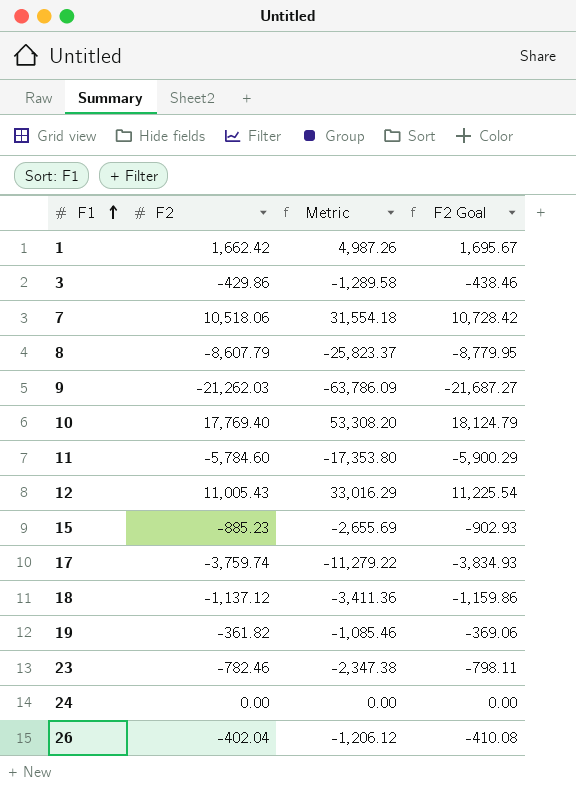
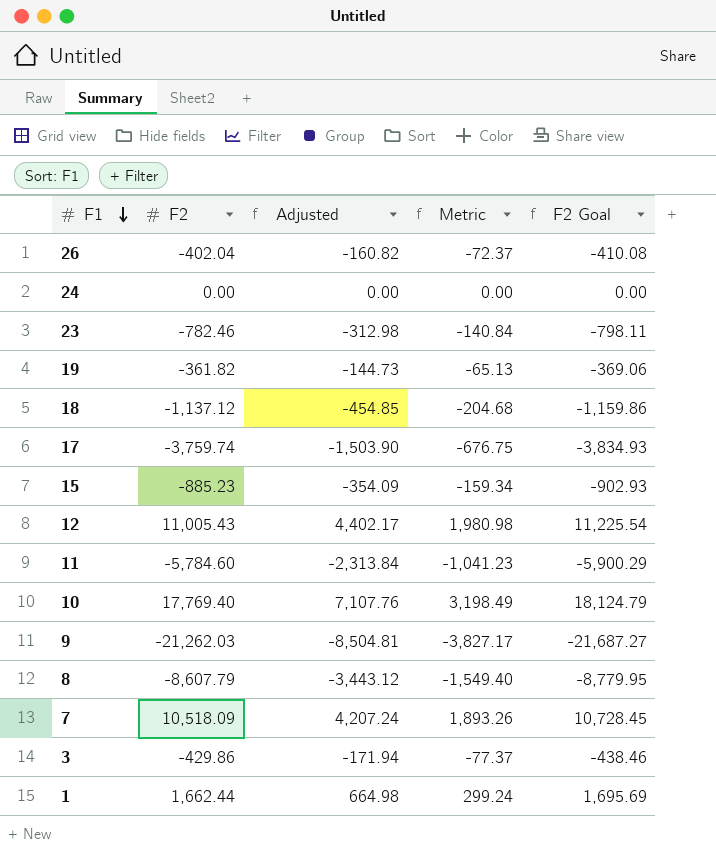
row order: F1 ascending -> F1 descending
column Adjusted | formula: none -> [F2] * 0.4
column Metric | formula: [F2] * 3 -> [F2] * 0.18
7 | F2: 10,518.06 -> 10,518.09
7 | F2 Goal: 10,728.42 -> 10,728.45
1 | F2: 1,662.42 -> 1,662.44
1 | F2 Goal: 1,695.67 -> 1,695.69

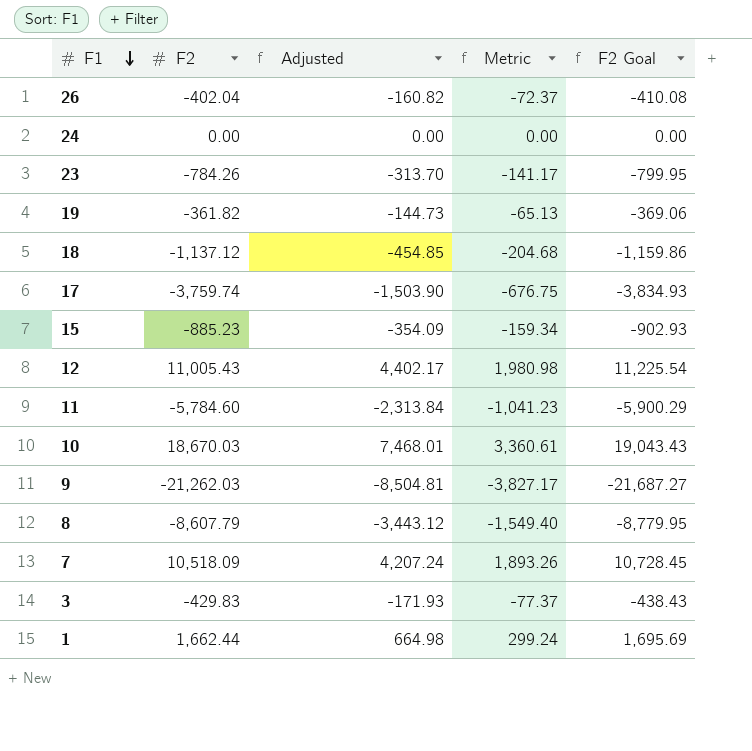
23 | F2: -782.46 -> -784.26
23 | Adjusted: -312.98 -> -313.70
23 | Metric: -140.84 -> -141.17
23 | F2 Goal: -798.11 -> -799.95
10 | F2: 17,769.40 -> 18,670.03
10 | Adjusted: 7,107.76 -> 7,468.01
10 | Metric: 3,198.49 -> 3,360.61
10 | F2 Goal: 18,124.79 -> 19,043.43
3 | F2: -429.86 -> -429.83
3 | Adjusted: -171.94 -> -171.93
3 | F2 Goal: -438.46 -> -438.43

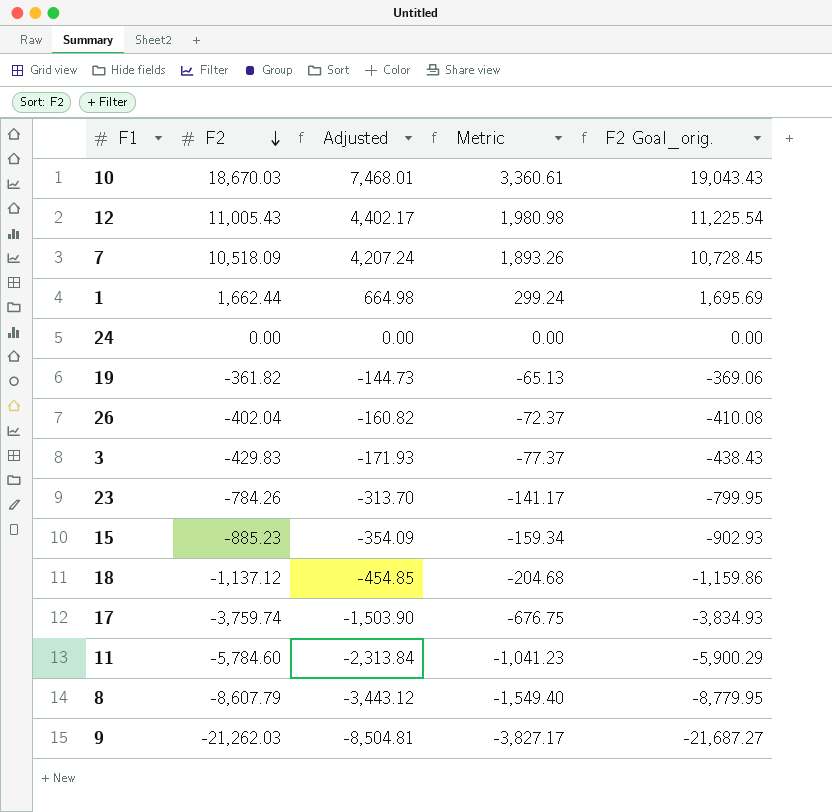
row order: F1 descending -> F2 descending
column name: F2 Goal -> F2 Goal_orig.

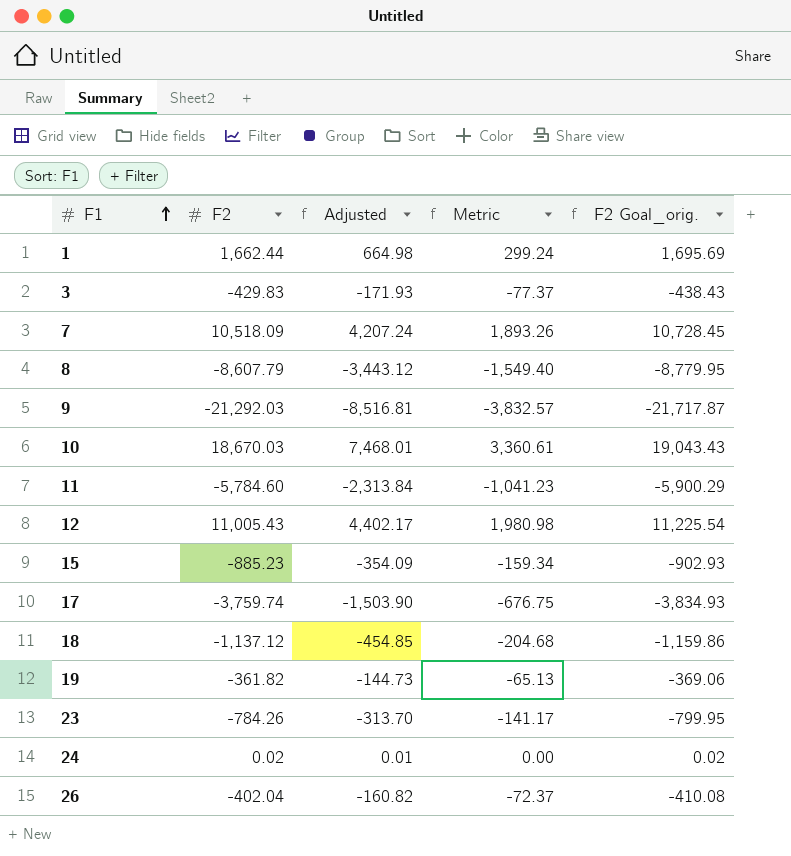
row order: F2 descending -> F1 ascending
9 | F2: -21,262.03 -> -21,292.03
9 | Adjusted: -8,504.81 -> -8,516.81
9 | Metric: -3,827.17 -> -3,832.57
9 | F2 Goal_orig.: -21,687.27 -> -21,717.87
24 | F2: 0.00 -> 0.02
24 | Adjusted: 0.00 -> 0.01
24 | F2 Goal_orig.: 0.00 -> 0.02

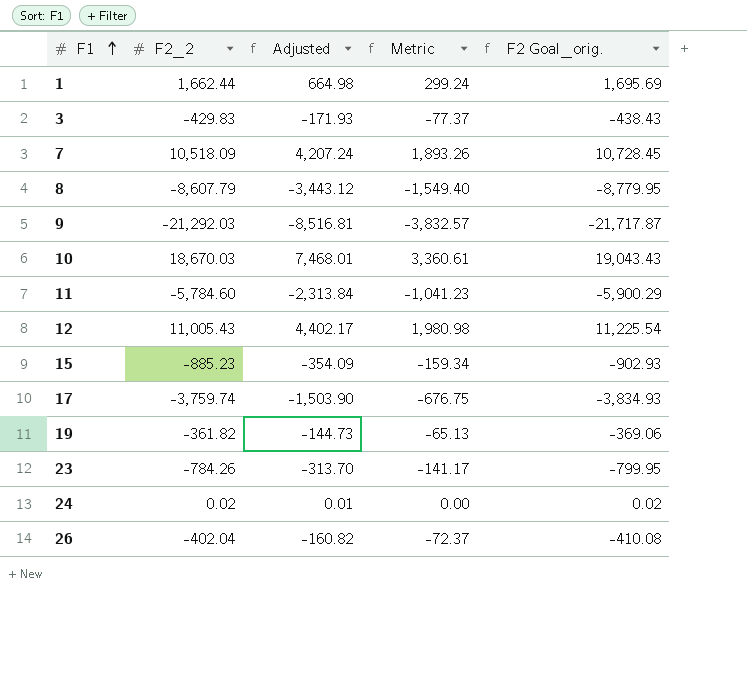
column name: F2 -> F2_2
row 18: -1,137.12 | -454.85 | -204.68 | -1,159.86 -> none

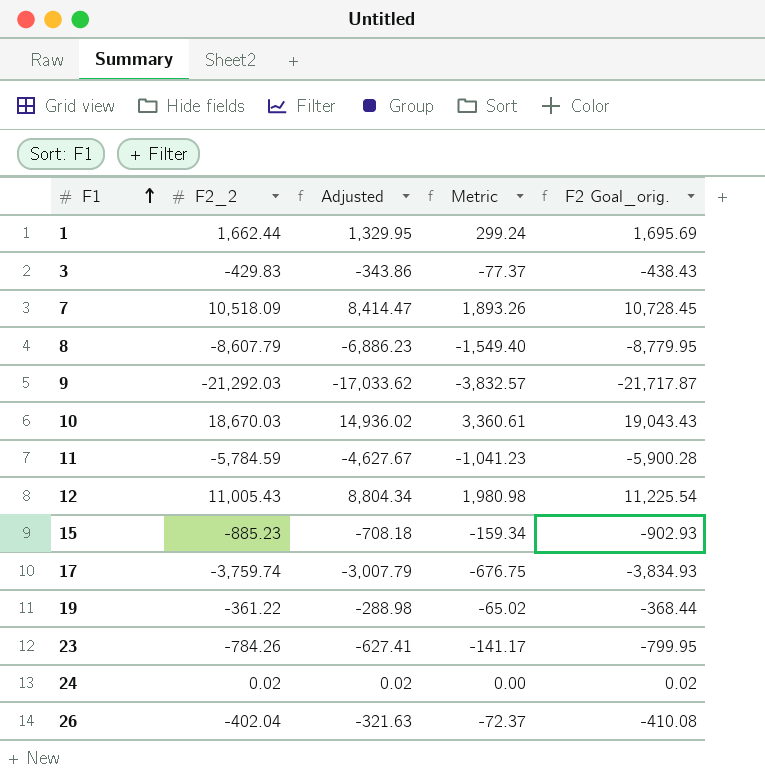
column Adjusted | formula: [F2_2] * 0.4 -> [F2_2] * 0.8
11 | F2_2: -5,784.60 -> -5,784.59
11 | F2 Goal_orig.: -5,900.29 -> -5,900.28
19 | F2_2: -361.82 -> -361.22
19 | Metric: -65.13 -> -65.02
19 | F2 Goal_orig.: -369.06 -> -368.44

